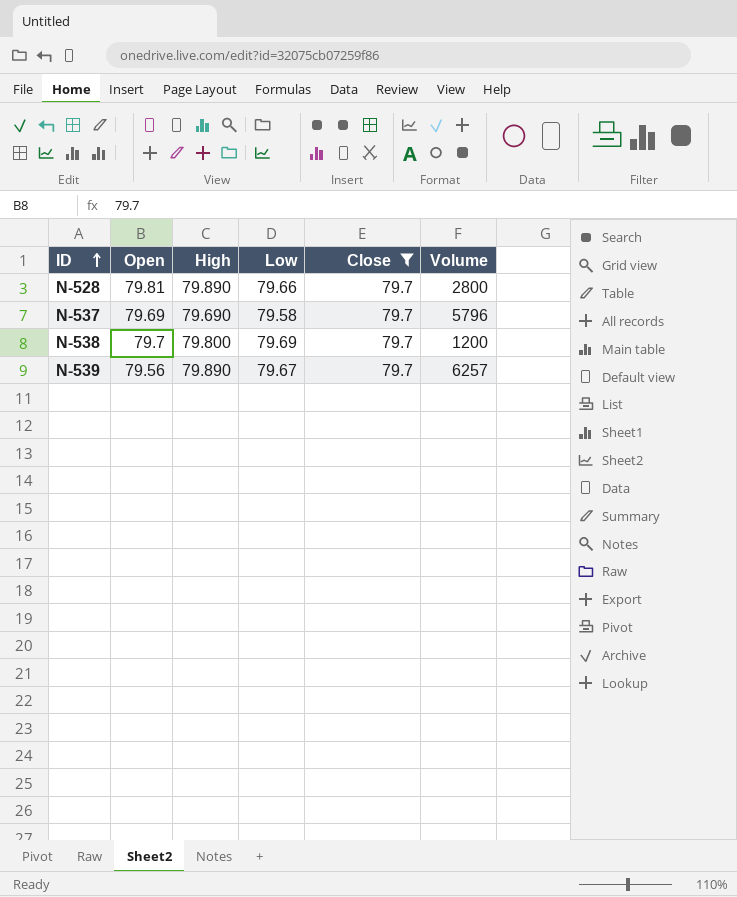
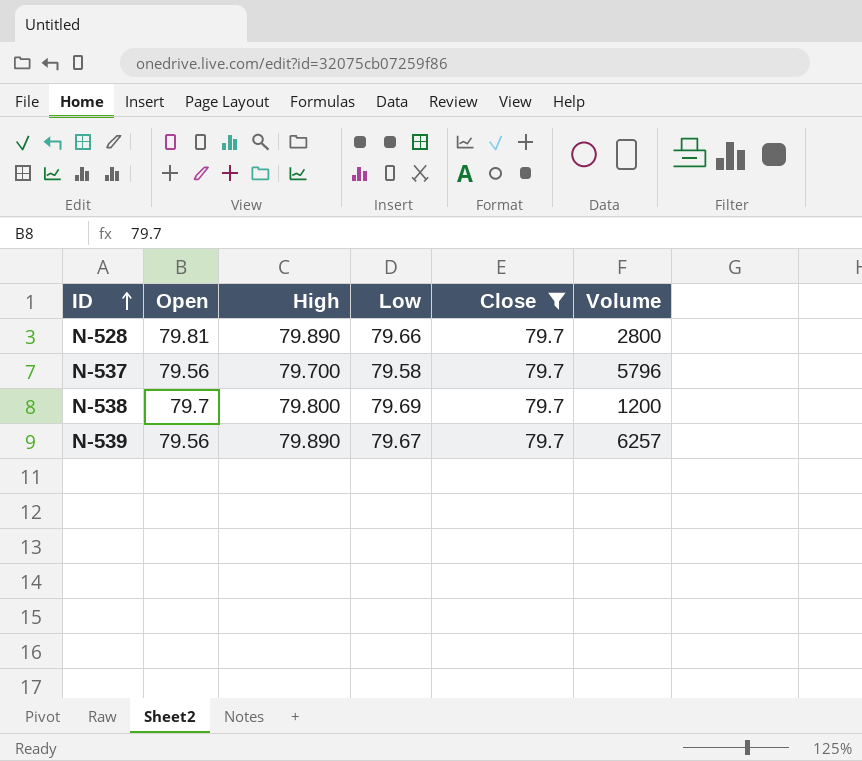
N-537 | Open: 79.69 -> 79.56
N-537 | High: 79.690 -> 79.700

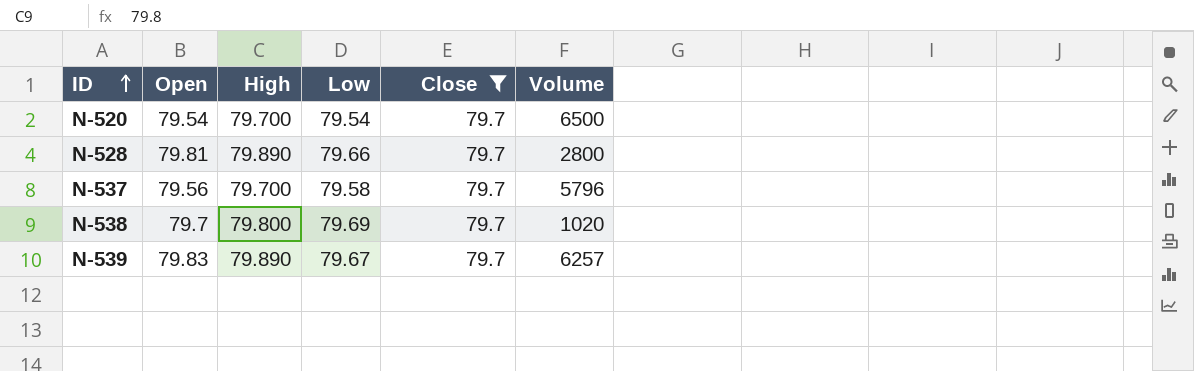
row N-520: none -> 79.54 | 79.700 | 79.54 | 79.7 | 6500
N-538 | Volume: 1200 -> 1020
N-539 | Open: 79.56 -> 79.83

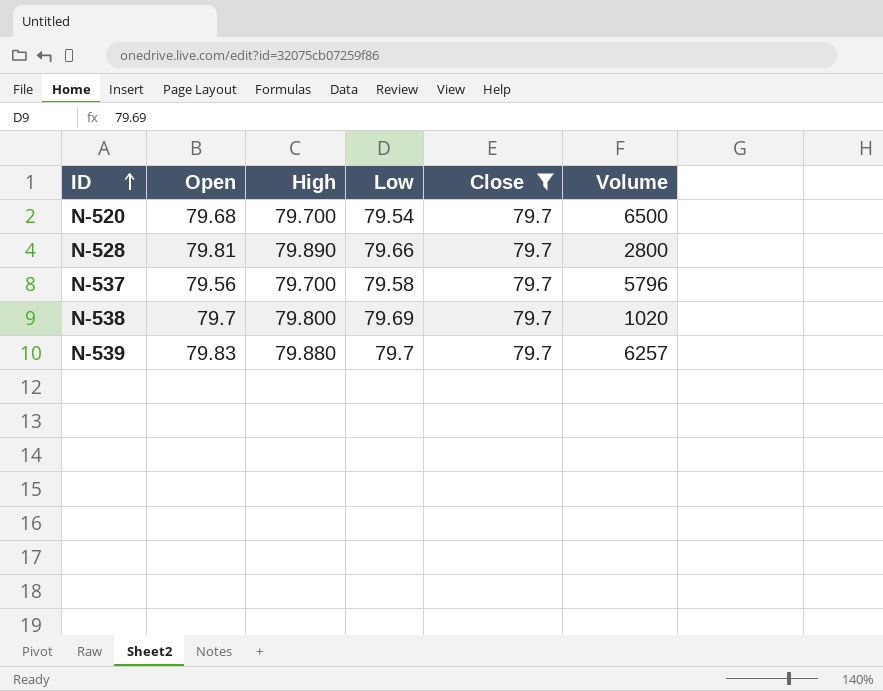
N-520 | Open: 79.54 -> 79.68
N-539 | High: 79.890 -> 79.880
N-539 | Low: 79.67 -> 79.7

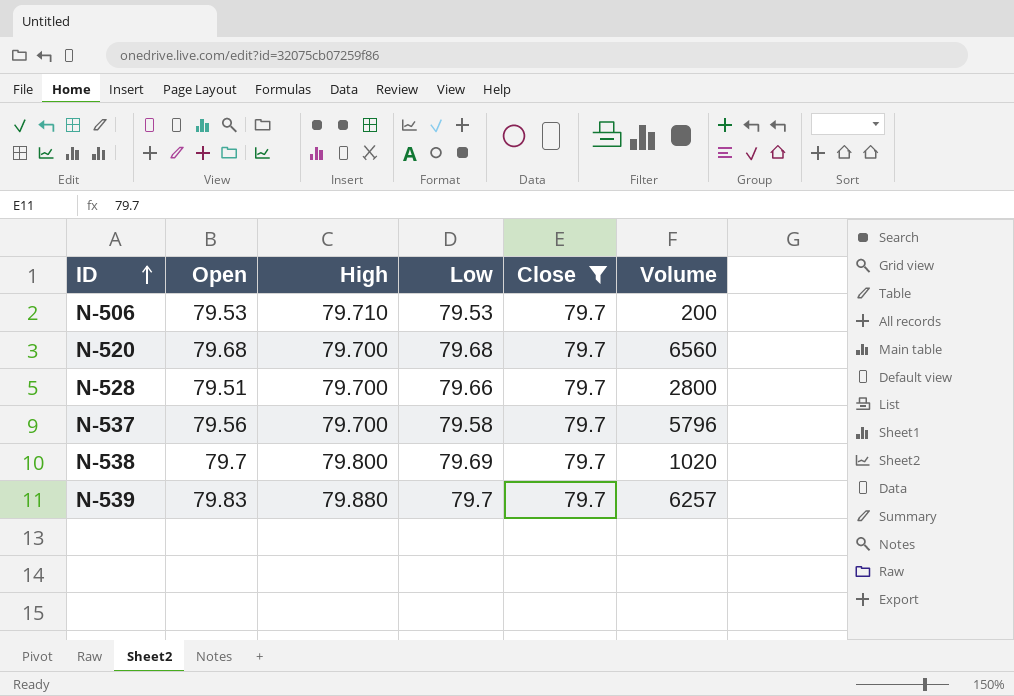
row N-506: none -> 79.53 | 79.710 | 79.53 | 79.7 | 200
N-520 | Low: 79.54 -> 79.68
N-520 | Volume: 6500 -> 6560
N-528 | Open: 79.81 -> 79.51
N-528 | High: 79.890 -> 79.700

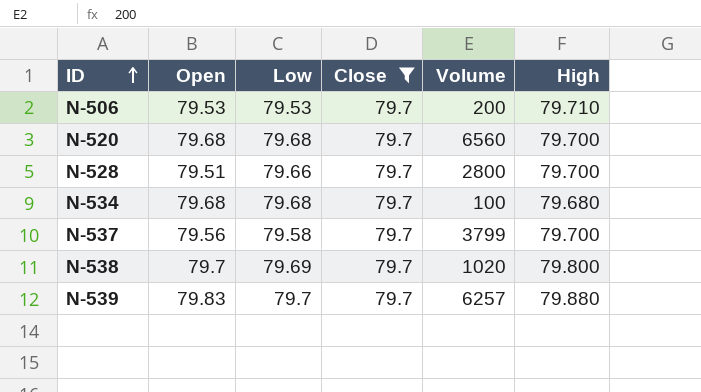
column High | position: 3 -> 6
row N-534: none -> 79.68 | 79.68 | 79.7 | 100 | 79.680
N-537 | Volume: 5796 -> 3799

